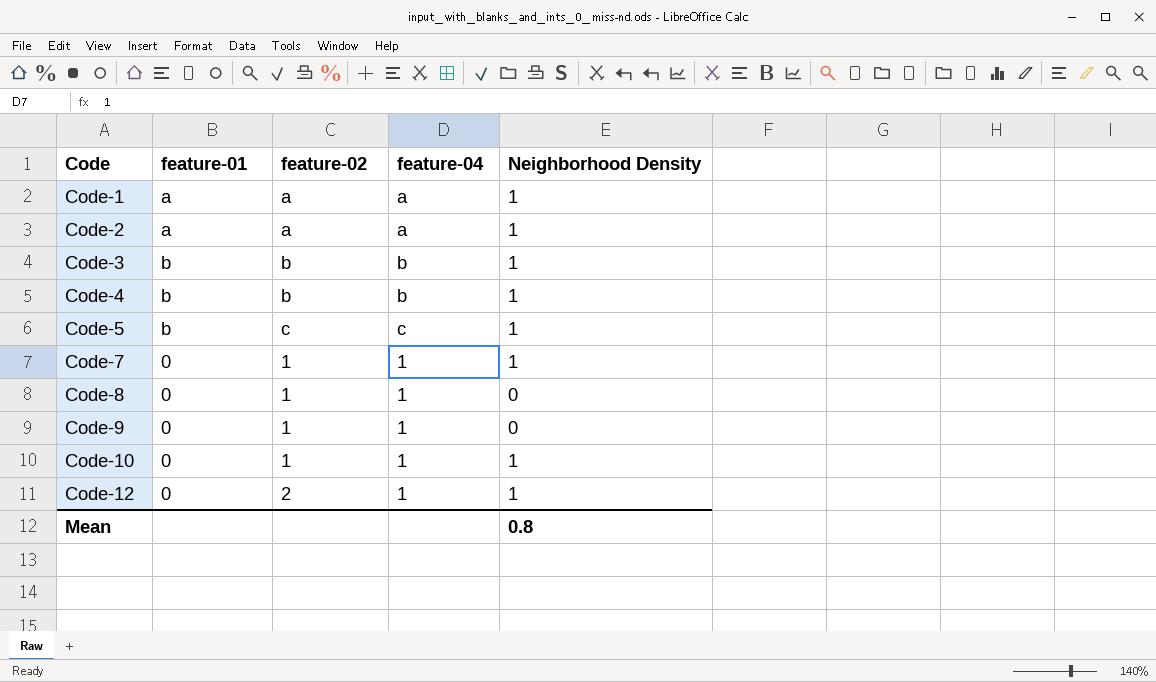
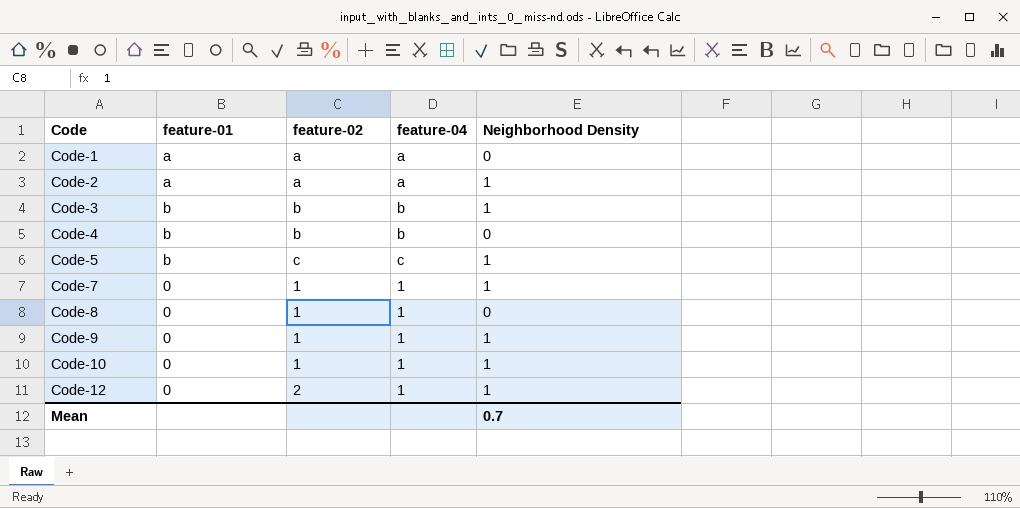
Code-1 | Neighborhood Density: 1 -> 0
Code-4 | Neighborhood Density: 1 -> 0
Code-9 | Neighborhood Density: 0 -> 1
Mean | Neighborhood Density: 0.8 -> 0.7

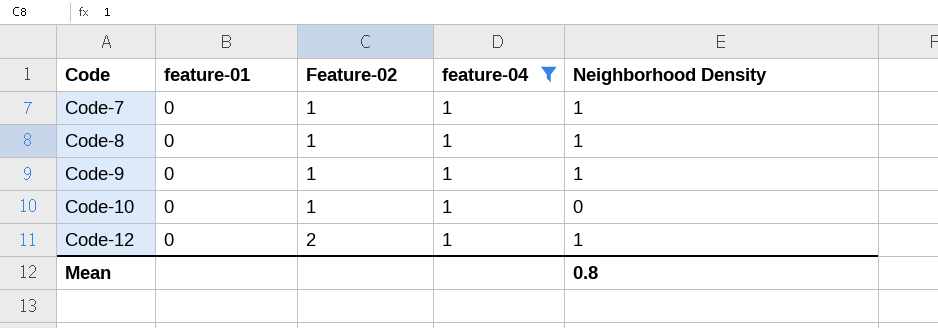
filter: none -> feature-04 = 1
column name: feature-02 -> Feature-02
Code-8 | Neighborhood Density: 0 -> 1
Code-10 | Neighborhood Density: 1 -> 0
Mean | Neighborhood Density: 0.7 -> 0.8

